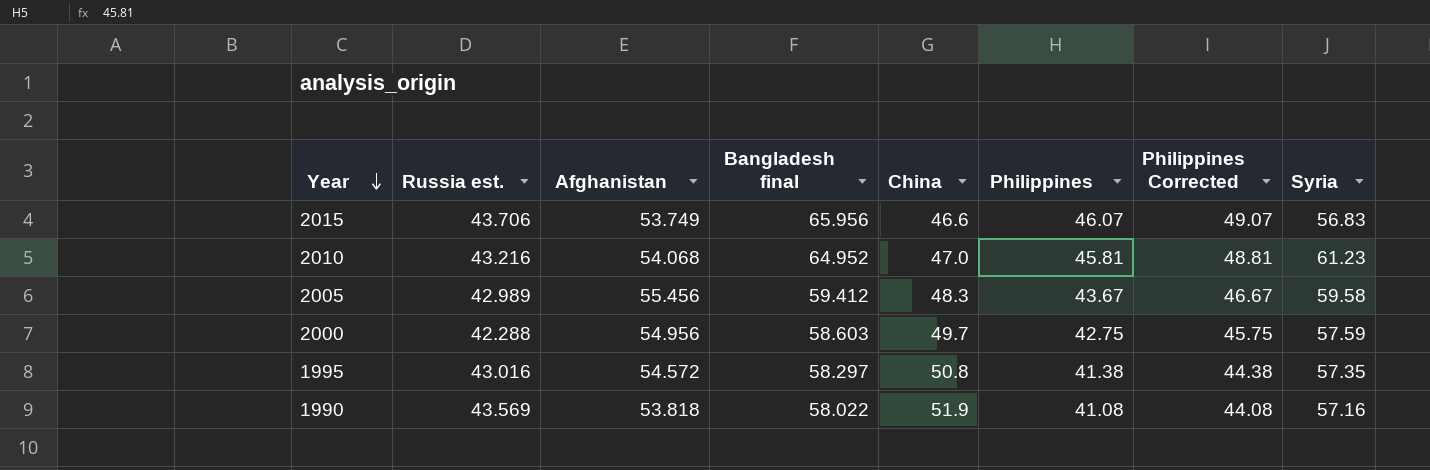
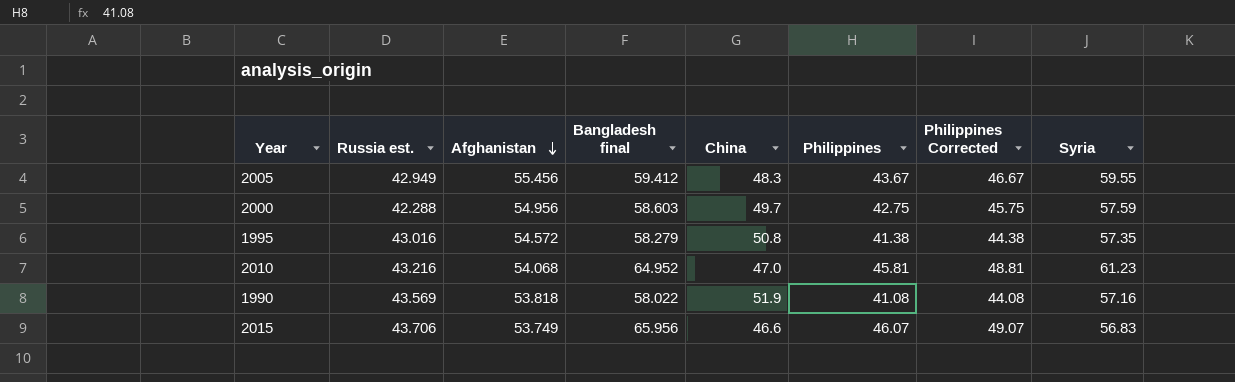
row order: Year descending -> Afghanistan descending
2005 | Russia est.: 42.989 -> 42.949
2005 | Syria: 59.58 -> 59.55
1995 | Bangladesh final: 58.297 -> 58.279

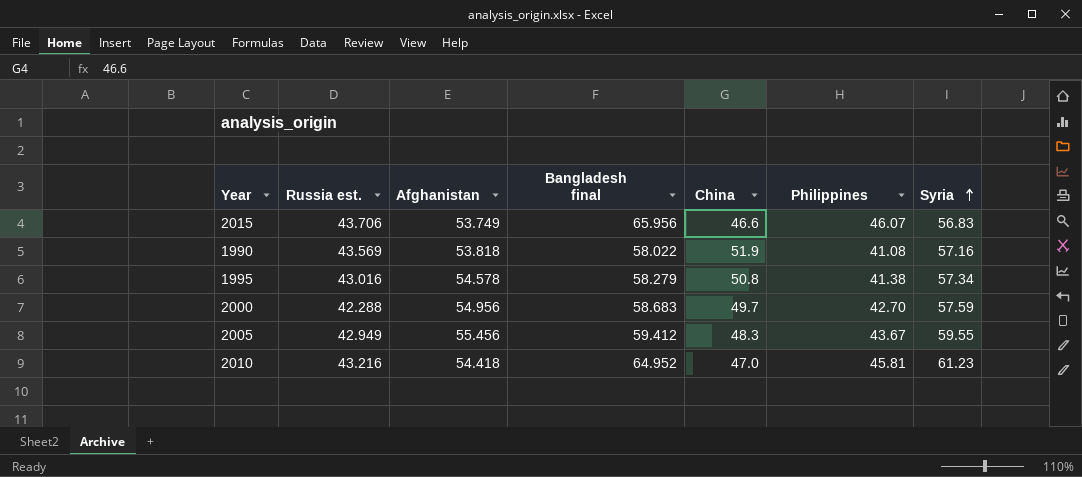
row order: Afghanistan descending -> Syria ascending
column Philippines Corrected | formula: [Philippines] + 3 -> none
1995 | Afghanistan: 54.572 -> 54.578
1995 | Syria: 57.35 -> 57.34
2000 | Bangladesh final: 58.603 -> 58.683
2000 | Philippines: 42.75 -> 42.70
2010 | Afghanistan: 54.068 -> 54.418

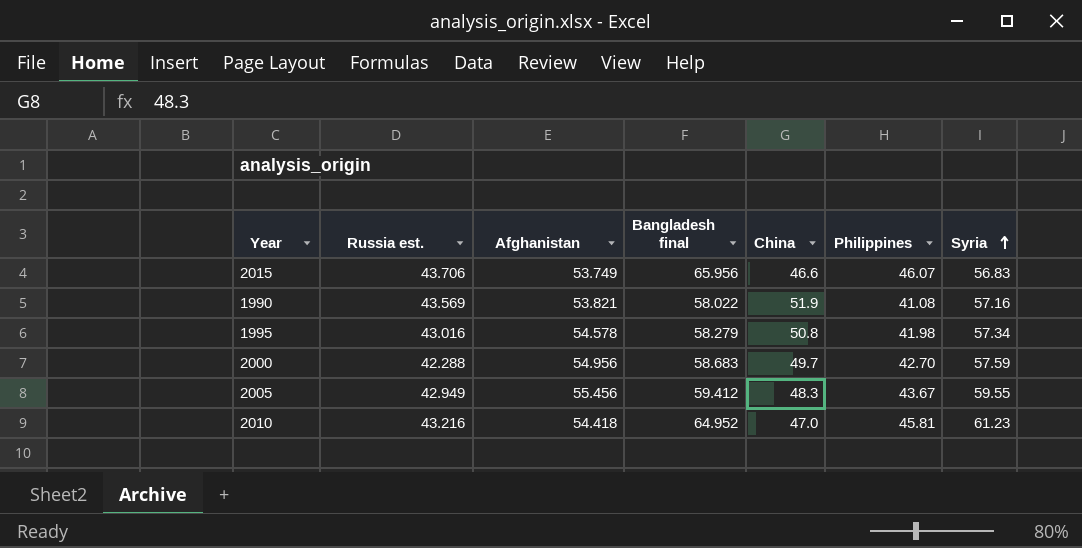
1990 | Afghanistan: 53.818 -> 53.821
1995 | Philippines: 41.38 -> 41.98

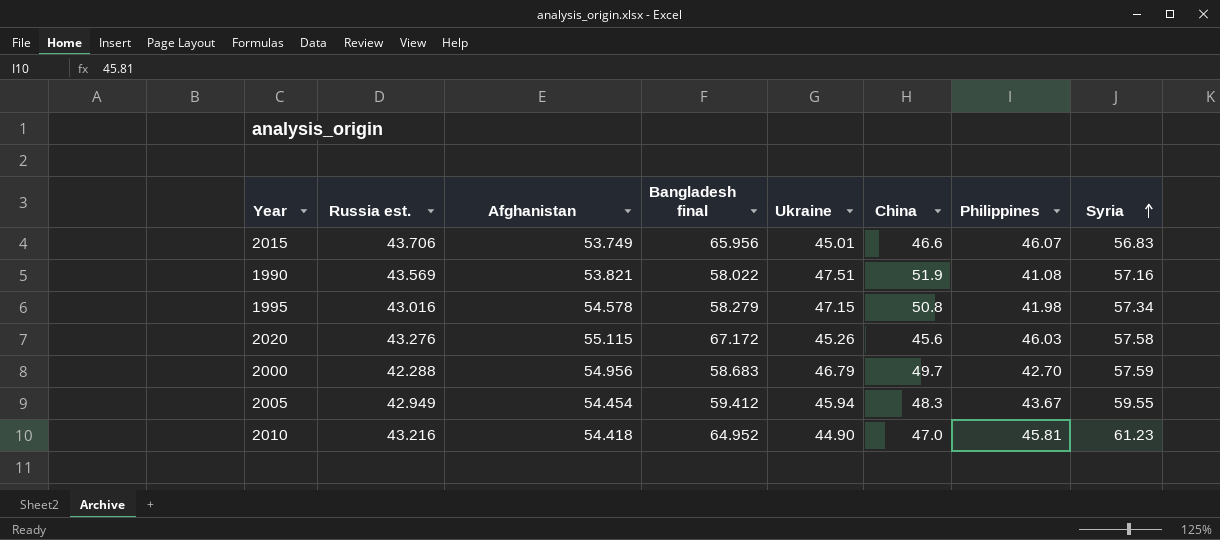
column Ukraine | position: none -> 5
row 2020: none -> 43.276 | 55.115 | 67.172 | 45.26 | 45.6 | 46.03 | 57.58
2005 | Afghanistan: 55.456 -> 54.454

